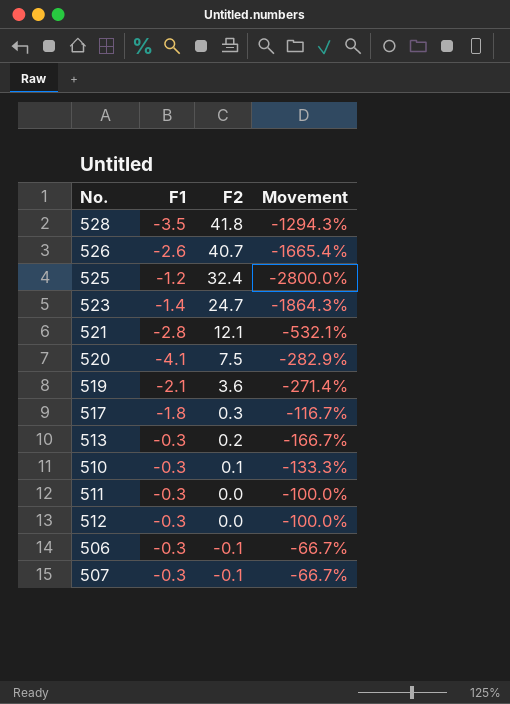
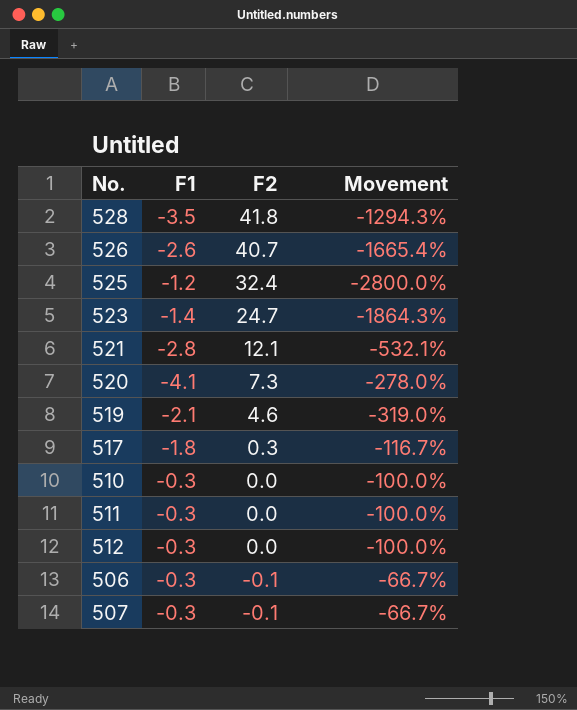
row 513: -0.3 | 0.2 | -166.7% -> none
520 | F2: 7.5 -> 7.3
520 | Movement: -282.9% -> -278.0%
519 | F2: 3.6 -> 4.6
519 | Movement: -271.4% -> -319.0%
510 | F2: 0.1 -> 0.0
510 | Movement: -133.3% -> -100.0%

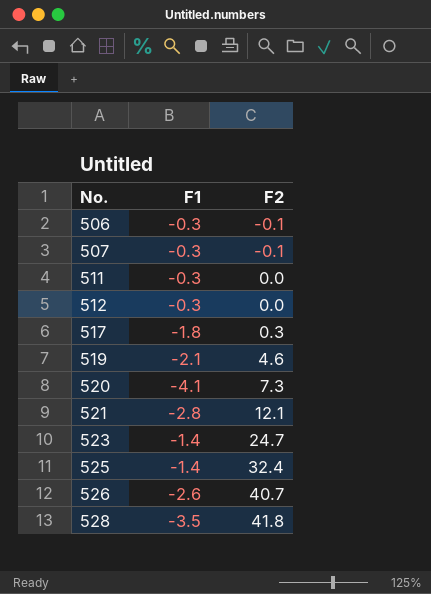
row order: F2 descending -> No. ascending
column Movement | formula: ([F2] - [F1]) / [F1] -> none
row 510: -0.3 | 0.0 | -100.0% -> none
525 | F1: -1.2 -> -1.4

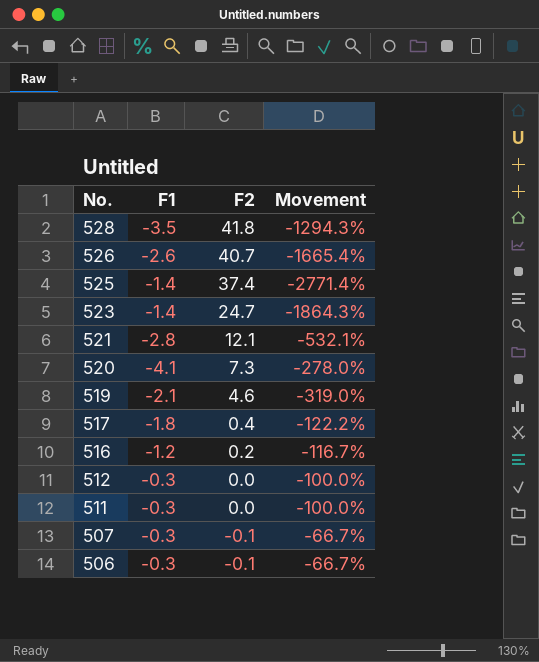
row order: No. ascending -> No. descending
column Movement | formula: none -> ([F2] - [F1]) / [F1]
525 | F2: 32.4 -> 37.4
517 | F2: 0.3 -> 0.4
row 516: none -> -1.2 | 0.2 | -116.7%

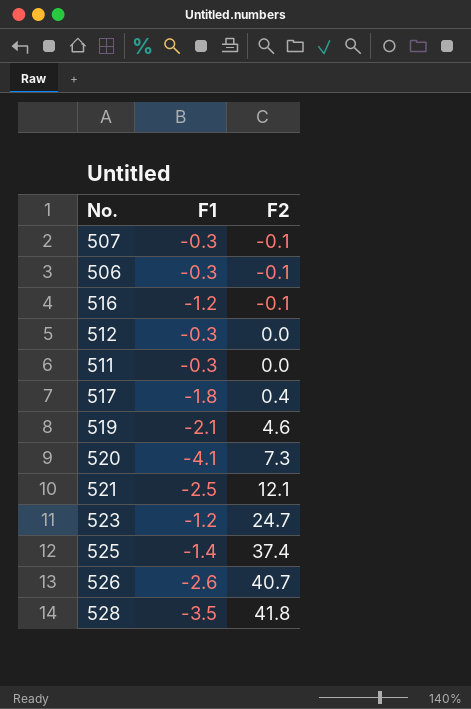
row order: No. descending -> F2 ascending
column Movement | formula: ([F2] - [F1]) / [F1] -> none
516 | F2: 0.2 -> -0.1
521 | F1: -2.8 -> -2.5
523 | F1: -1.4 -> -1.2

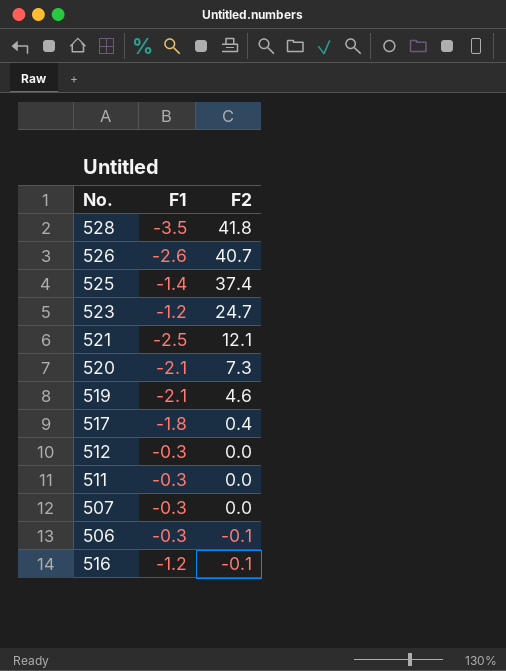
row order: F2 ascending -> F2 descending
520 | F1: -4.1 -> -2.1
507 | F2: -0.1 -> 0.0

